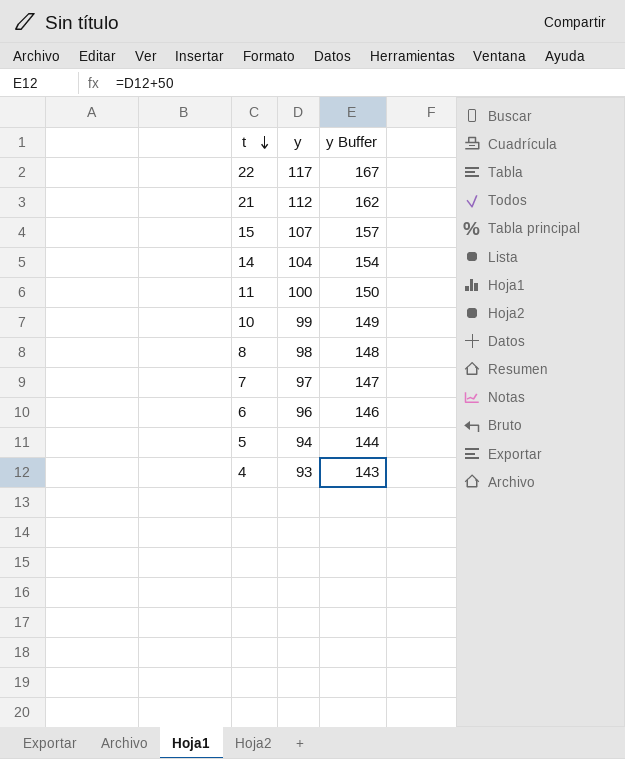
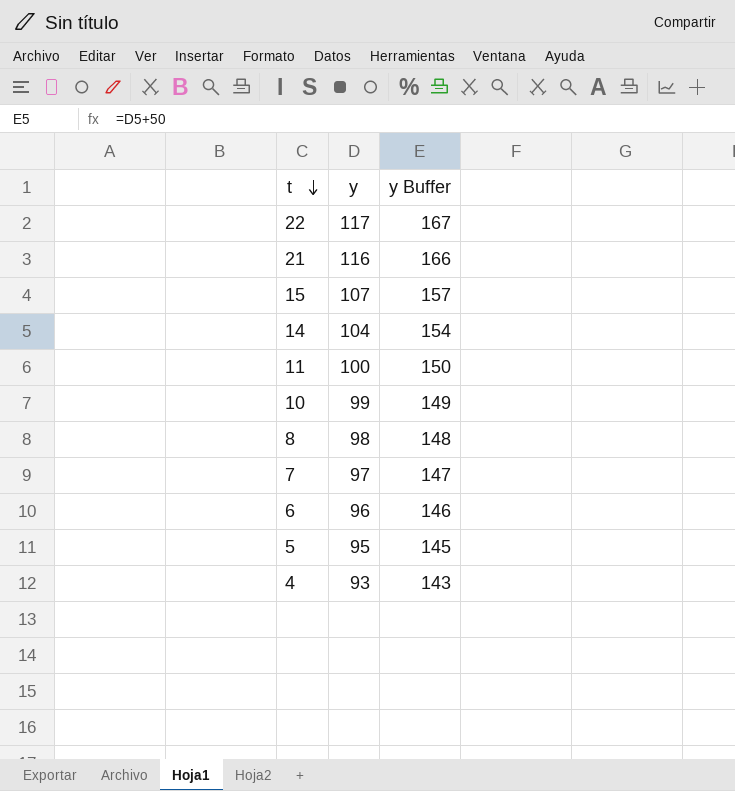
21 | y: 112 -> 116
21 | y Buffer: 162 -> 166
5 | y: 94 -> 95
5 | y Buffer: 144 -> 145

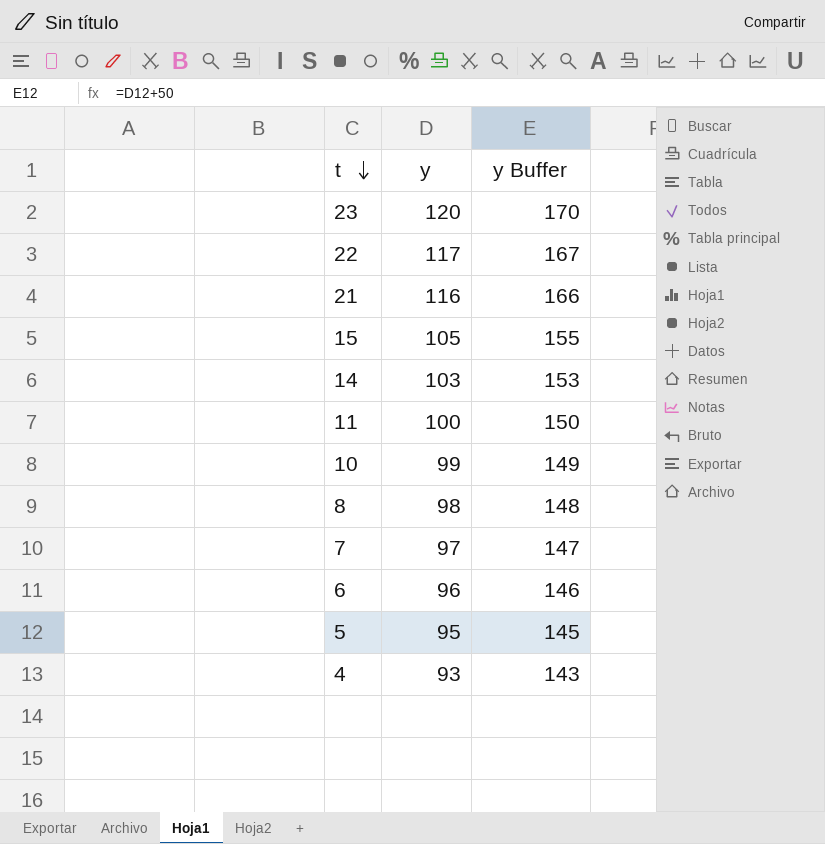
row 23: none -> 120 | 170
15 | y: 107 -> 105
15 | y Buffer: 157 -> 155
14 | y: 104 -> 103
14 | y Buffer: 154 -> 153

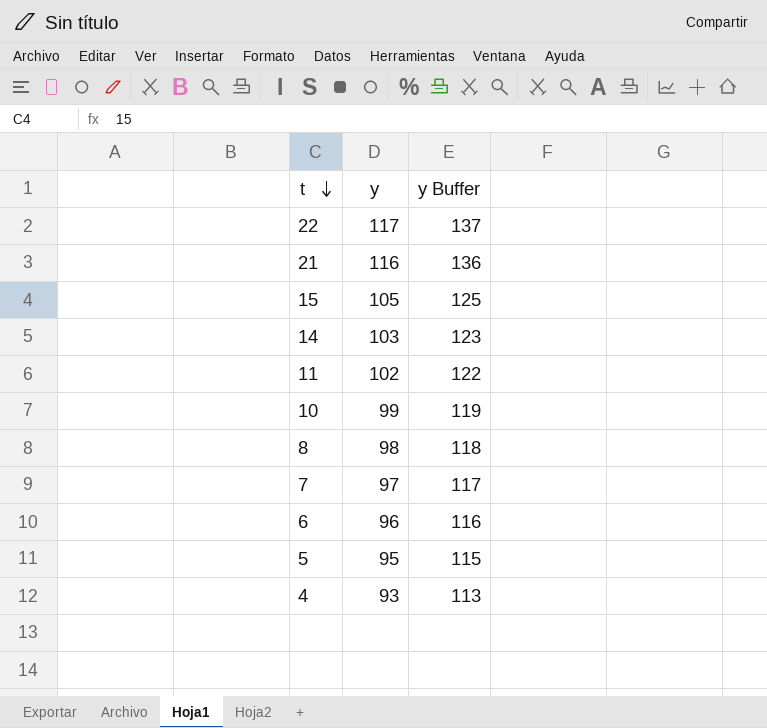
column y Buffer | formula: [y] + 50 -> [y] + 20
row 23: 120 | 170 -> none
11 | y: 100 -> 102

